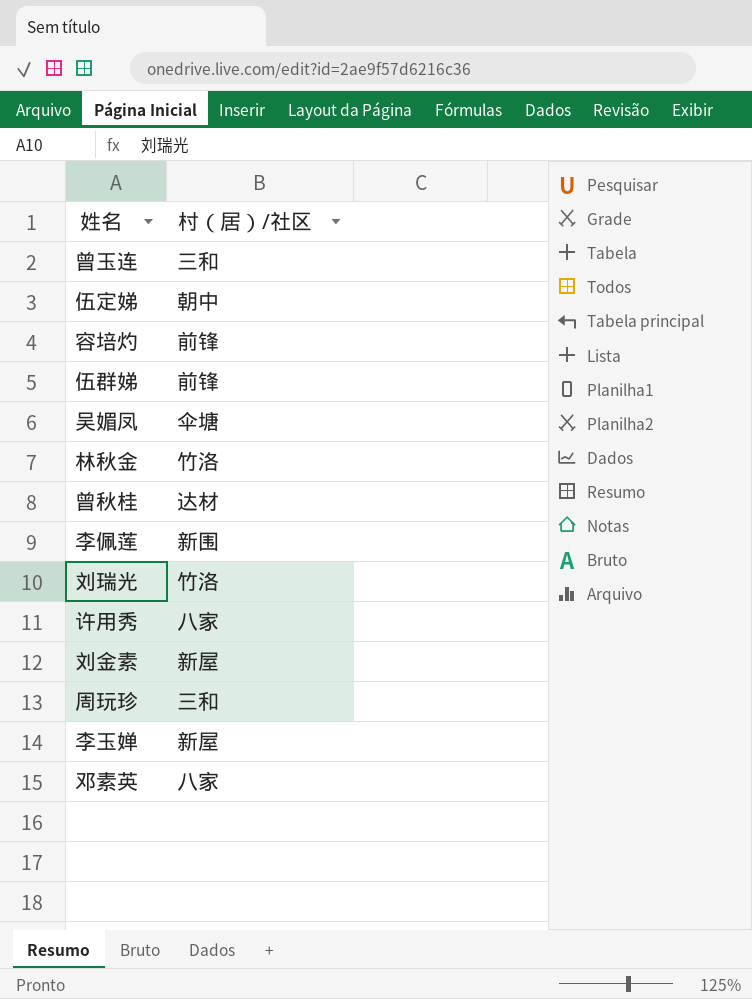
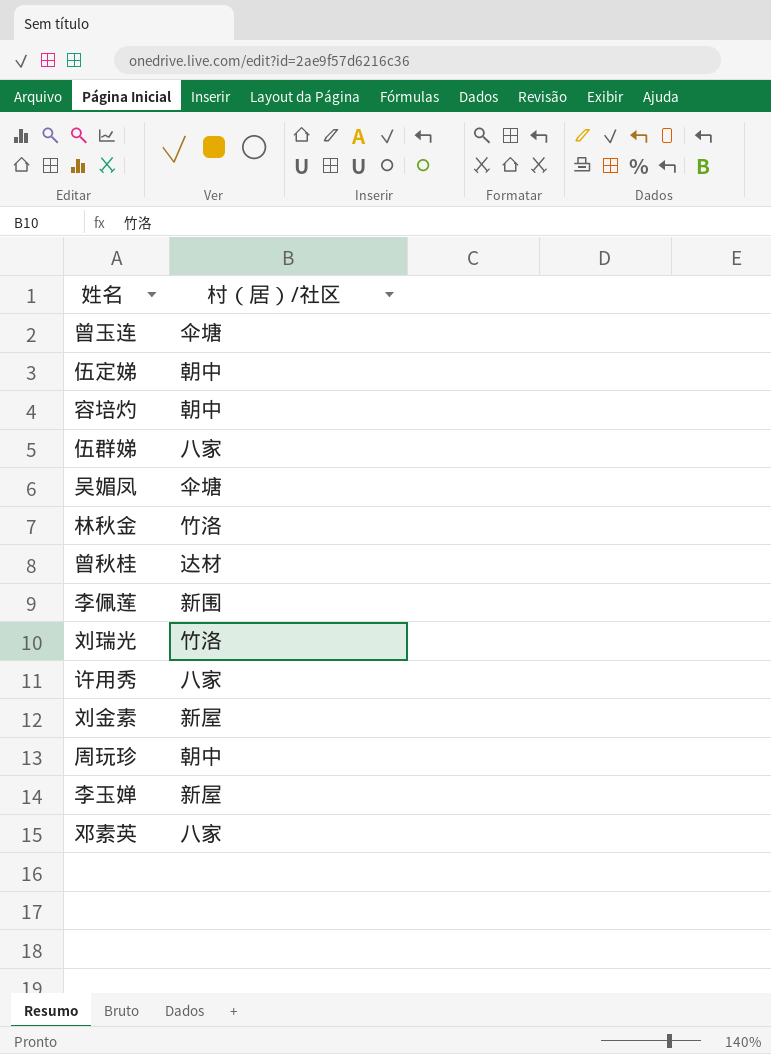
曾玉连 | 村（居）/社区: 三和 -> 伞塘
容培灼 | 村（居）/社区: 前锋 -> 朝中
伍群娣 | 村（居）/社区: 前锋 -> 八家
周玩珍 | 村（居）/社区: 三和 -> 朝中

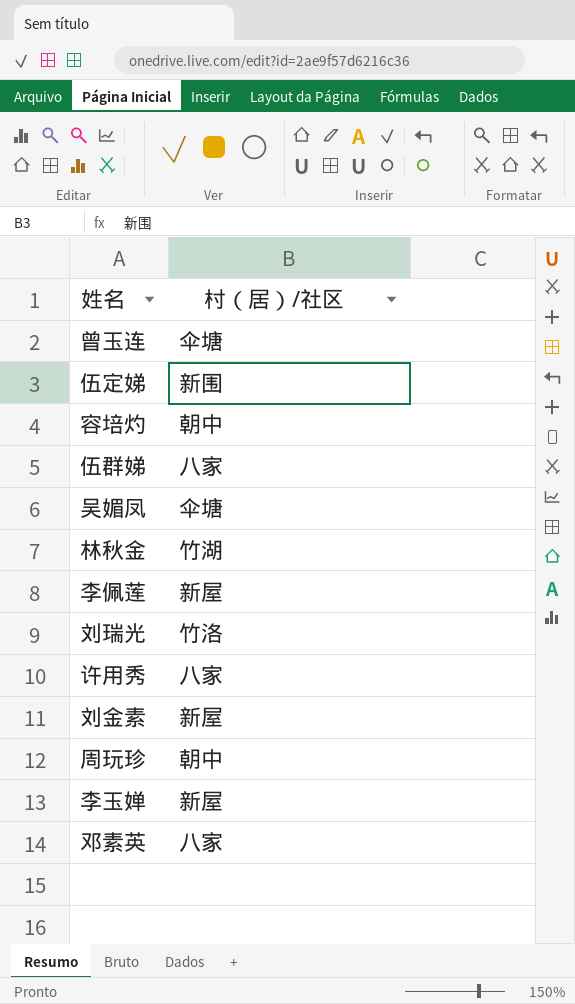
row 曾秋桂: 达材 -> none
伍定娣 | 村（居）/社区: 朝中 -> 新围
林秋金 | 村（居）/社区: 竹洛 -> 竹湖
李佩莲 | 村（居）/社区: 新围 -> 新屋

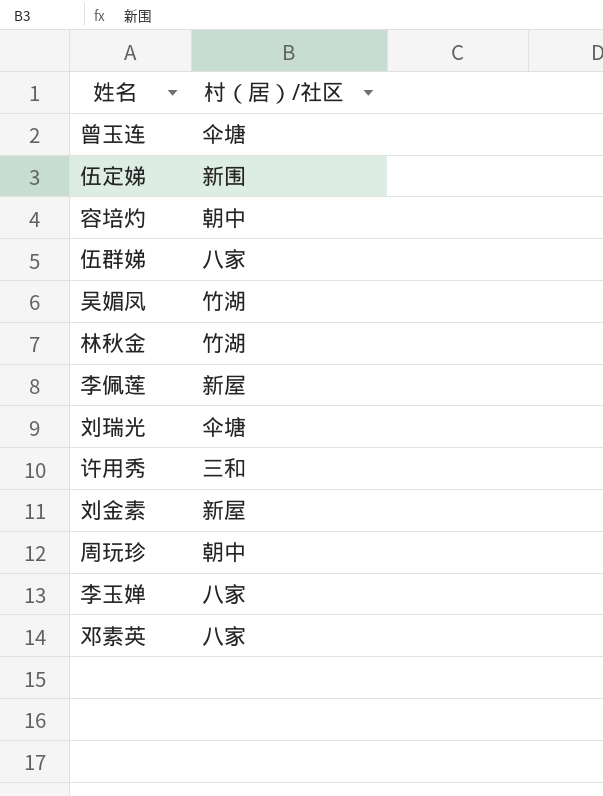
吴媚凤 | 村（居）/社区: 伞塘 -> 竹湖
刘瑞光 | 村（居）/社区: 竹洛 -> 伞塘
许用秀 | 村（居）/社区: 八家 -> 三和
李玉婵 | 村（居）/社区: 新屋 -> 八家

